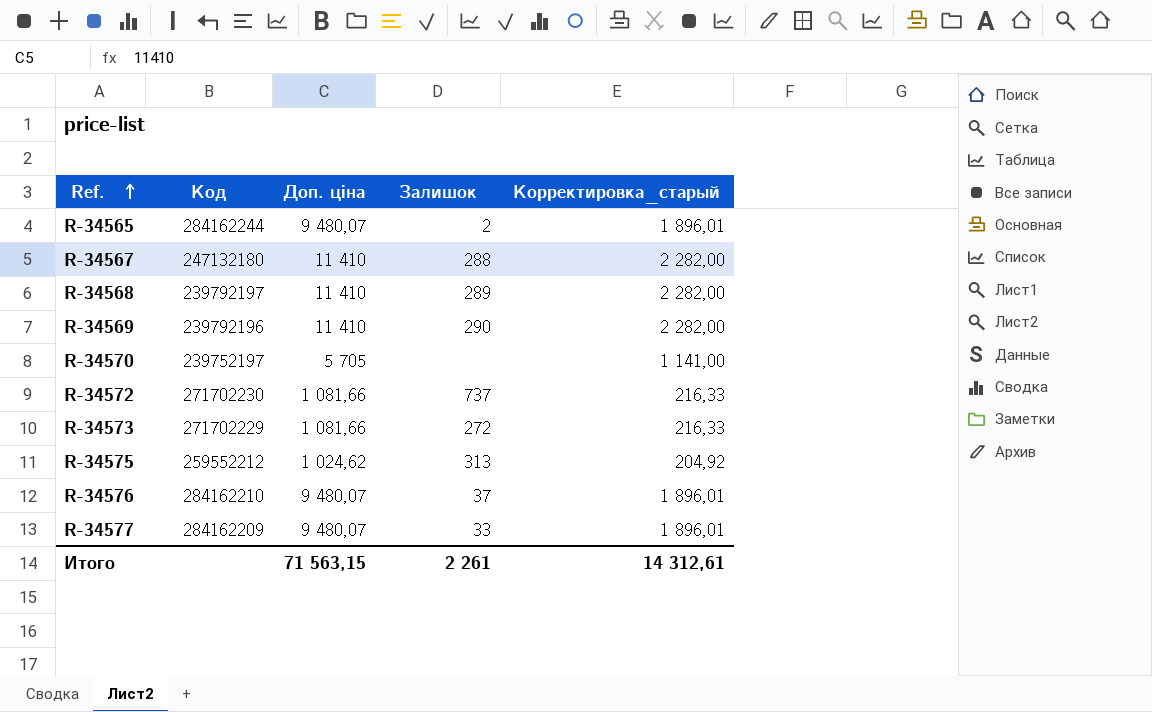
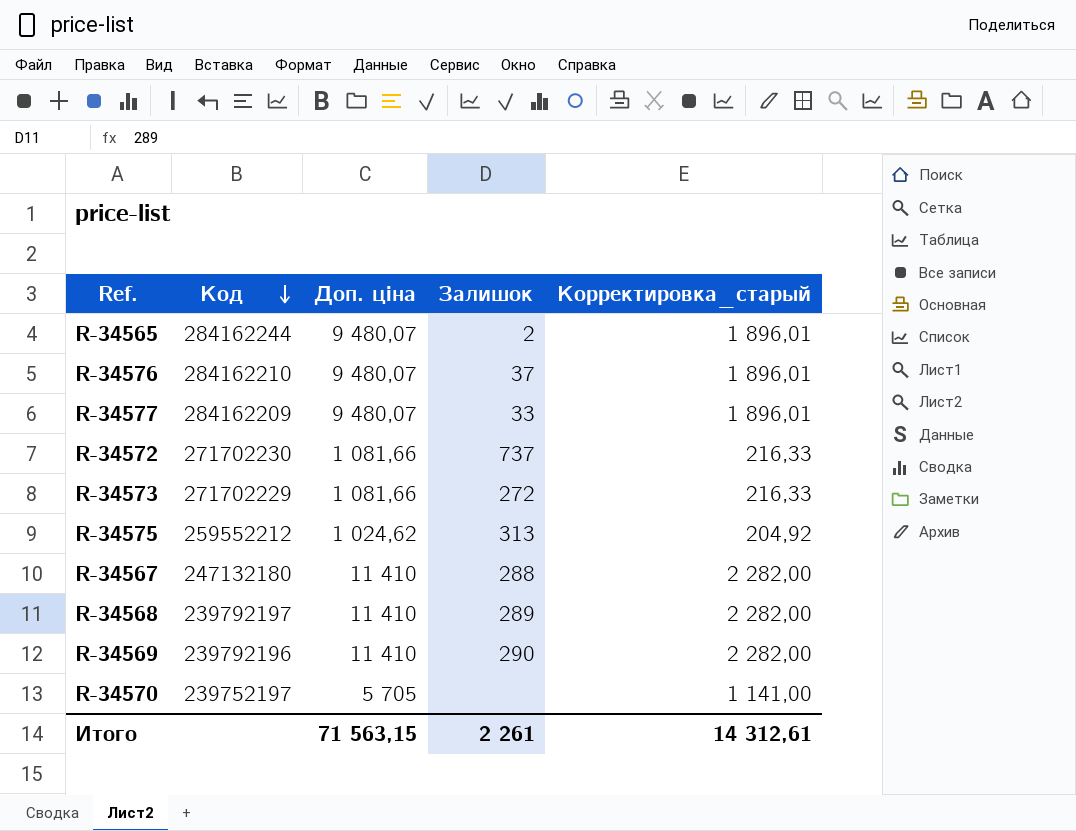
row order: Ref. ascending -> Код descending

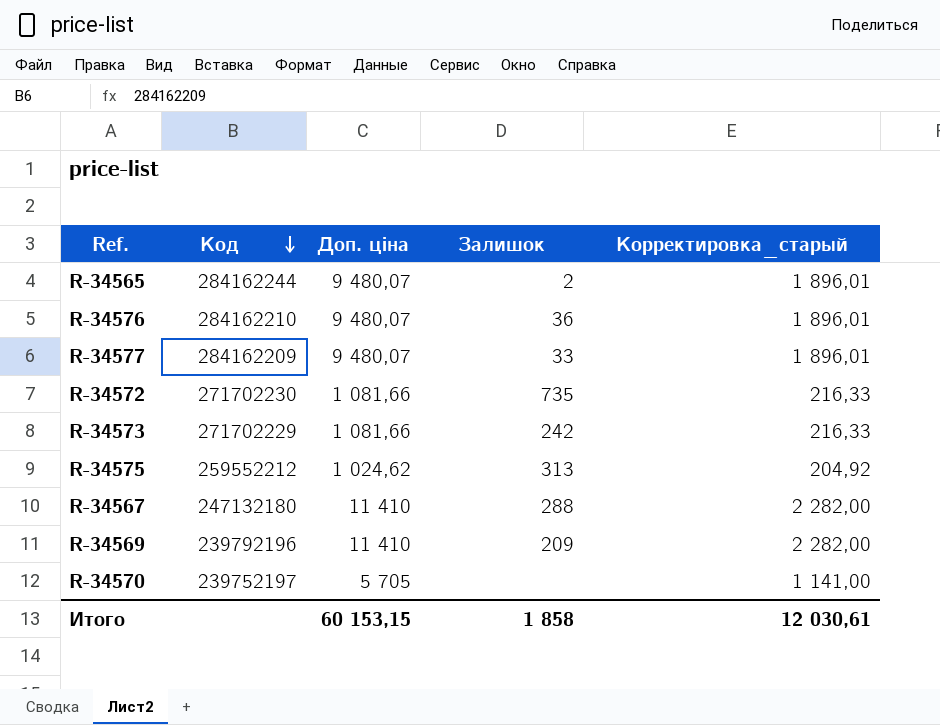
row R-34568: 239792197 | 11 410 | 289 | 2 282,00 -> none
R-34576 | Залишок: 37 -> 36
R-34572 | Залишок: 737 -> 735
R-34573 | Залишок: 272 -> 242
R-34569 | Залишок: 290 -> 209
Итого | Доп. ціна: 71 563,15 -> 60 153,15
Итого | Залишок: 2 261 -> 1 858
Итого | Корректировка_старый: 14 312,61 -> 12 030,61

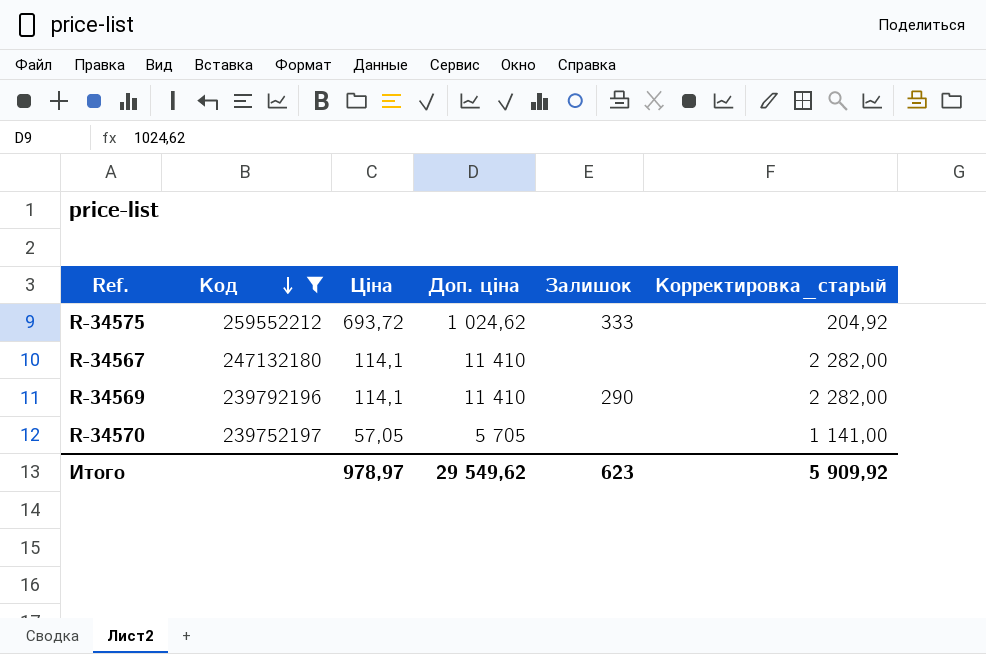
filter: none -> Код <= 259552212
column Ціна | position: none -> 3
R-34575 | Залишок: 313 -> 333
R-34567 | Залишок: 288 -> none
R-34569 | Залишок: 209 -> 290
Итого | Доп. ціна: 60 153,15 -> 29 549,62
Итого | Залишок: 1 858 -> 623
Итого | Корректировка_старый: 12 030,61 -> 5 909,92

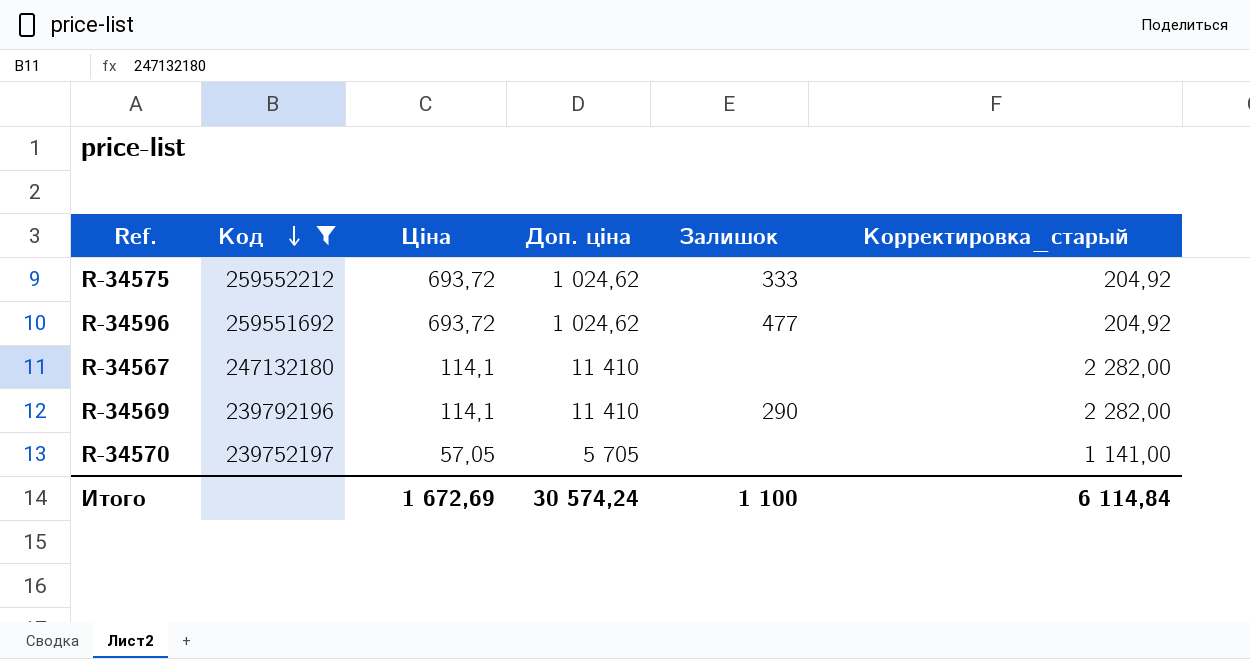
row R-34596: none -> 259551692 | 693,72 | 1 024,62 | 477 | 204,92
Итого | Ціна: 978,97 -> 1 672,69
Итого | Доп. ціна: 29 549,62 -> 30 574,24
Итого | Залишок: 623 -> 1 100
Итого | Корректировка_старый: 5 909,92 -> 6 114,84

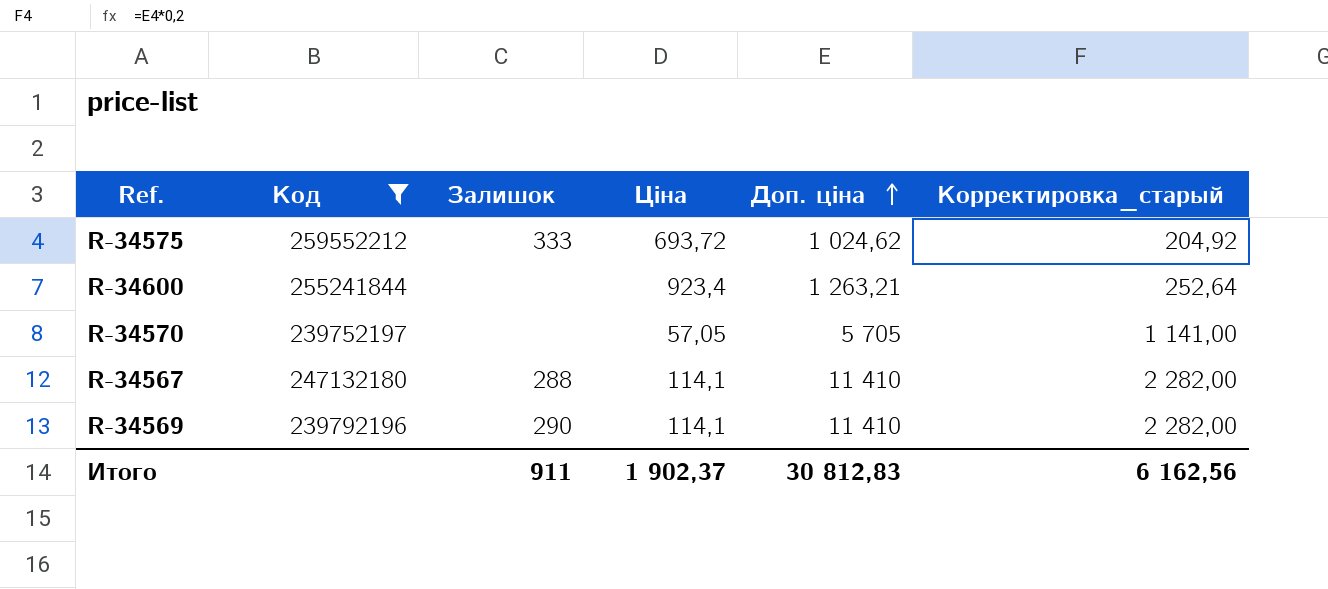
row order: Код descending -> Доп. ціна ascending
column Залишок | position: 5 -> 3
row R-34596: 259551692 | 693,72 | 1 024,62 | 477 | 204,92 -> none
row R-34600: none -> 255241844 | none | 923,4 | 1 263,21 | 252,64
R-34567 | Залишок: none -> 288
Итого | Залишок: 1 100 -> 911
Итого | Ціна: 1 672,69 -> 1 902,37
Итого | Доп. ціна: 30 574,24 -> 30 812,83
Итого | Корректировка_старый: 6 114,84 -> 6 162,56

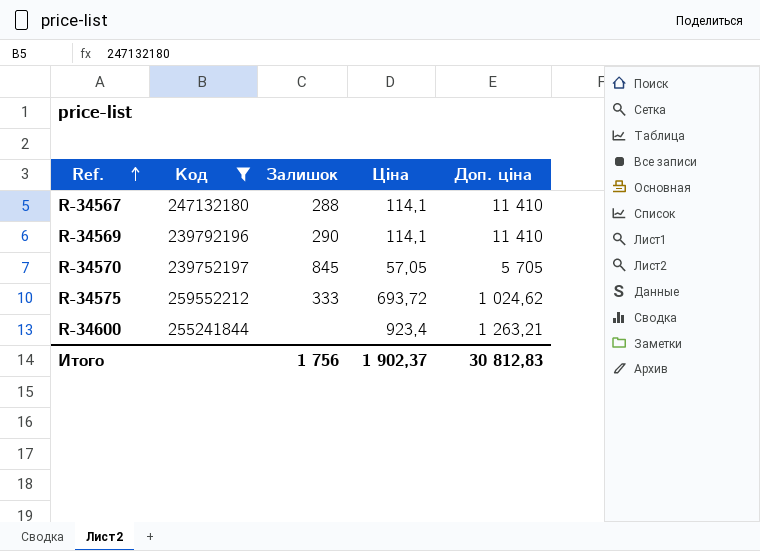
row order: Доп. ціна ascending -> Ref. ascending
column Корректировка_старый | formula: [Доп. ціна] * 0,2 -> none
R-34570 | Залишок: none -> 845
Итого | Залишок: 911 -> 1 756

